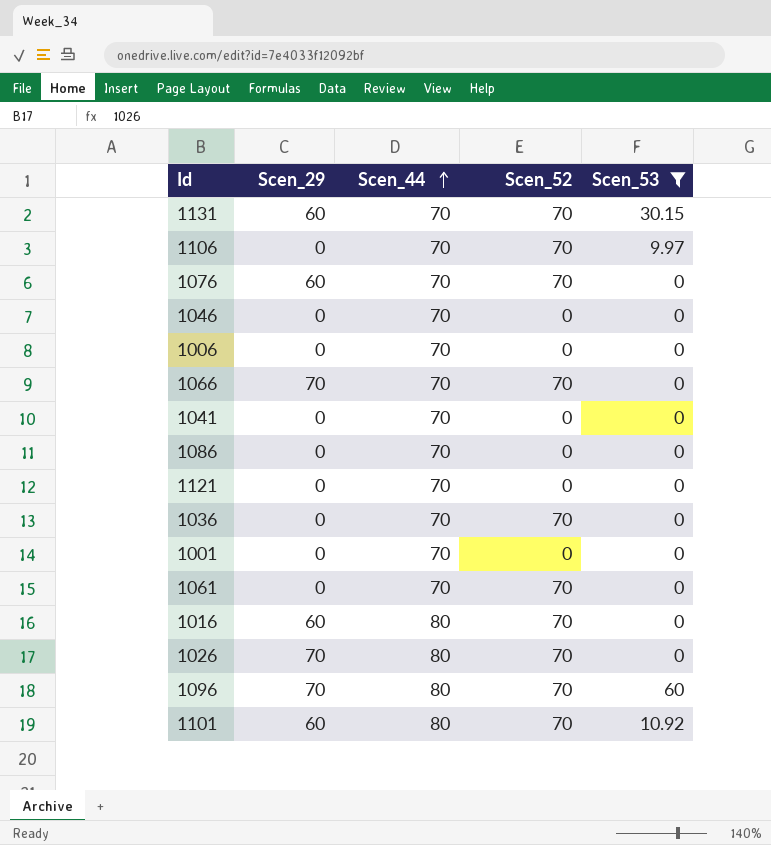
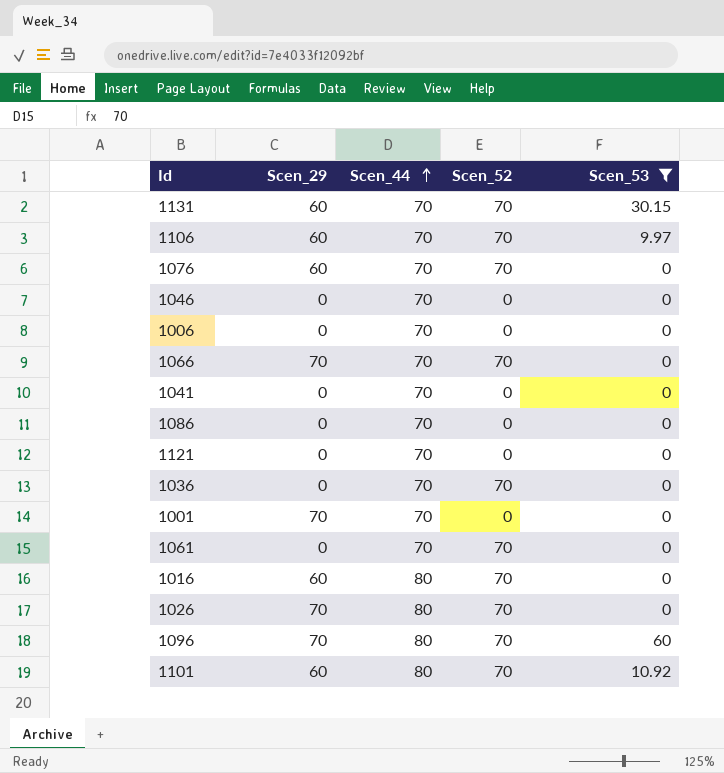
1106 | Scen_29: 0 -> 60
1001 | Scen_29: 0 -> 70

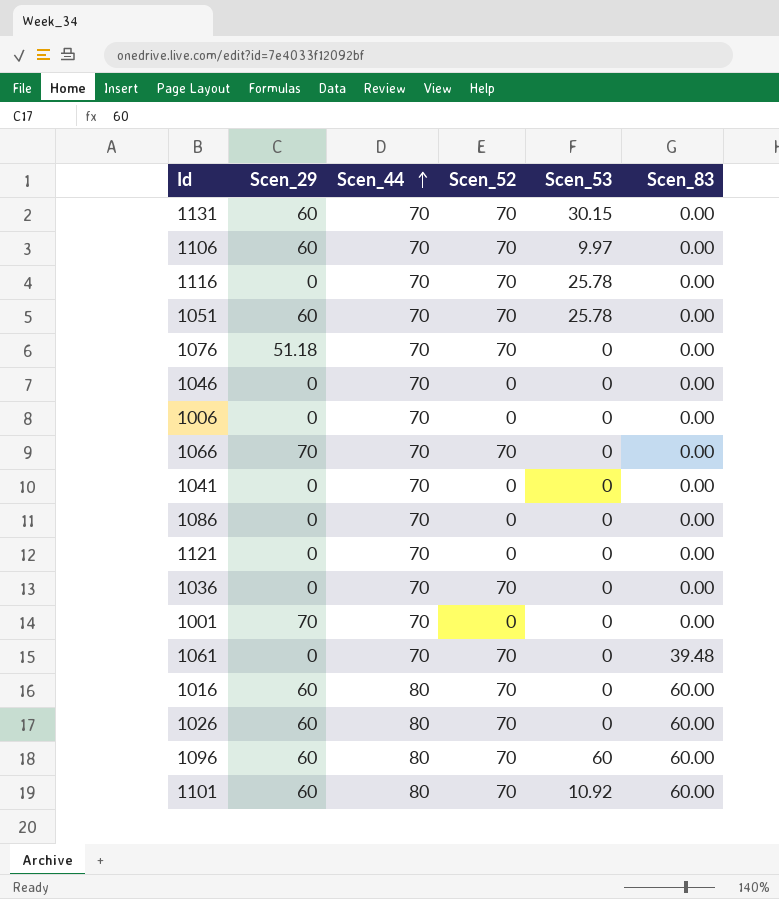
filter: Scen_53 != 25.78 -> none
column Scen_83 | position: none -> 6
1076 | Scen_29: 60 -> 51.18
1026 | Scen_29: 70 -> 60
1096 | Scen_29: 70 -> 60

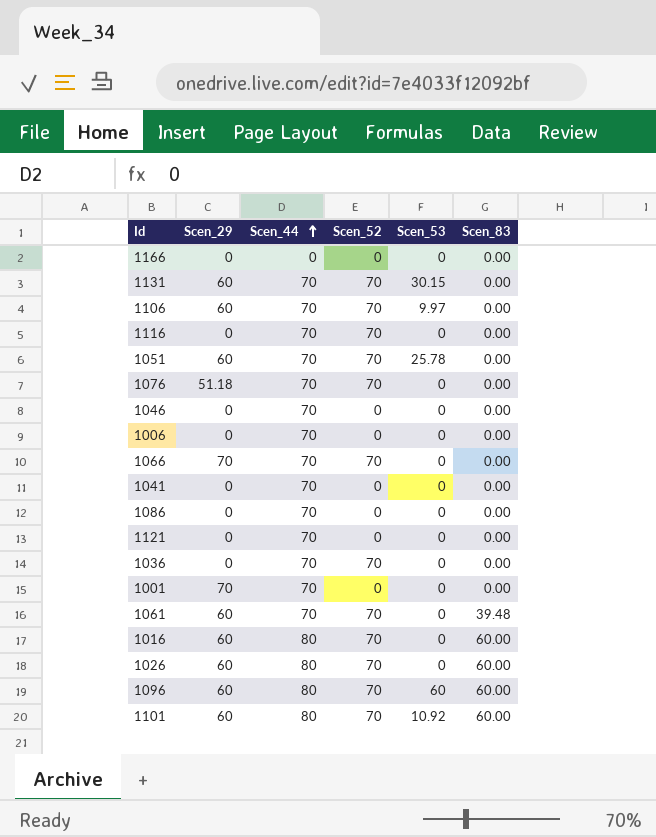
row 1166: none -> 0 | 0 | 0 | 0 | 0.00
1116 | Scen_53: 25.78 -> 0
1061 | Scen_29: 0 -> 60

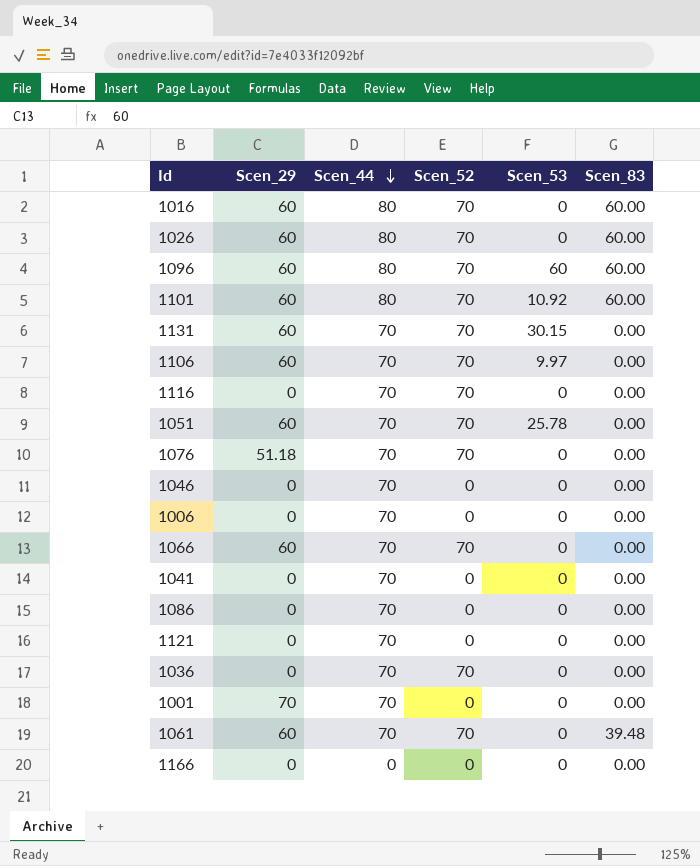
row order: Scen_44 ascending -> Scen_44 descending
1066 | Scen_29: 70 -> 60

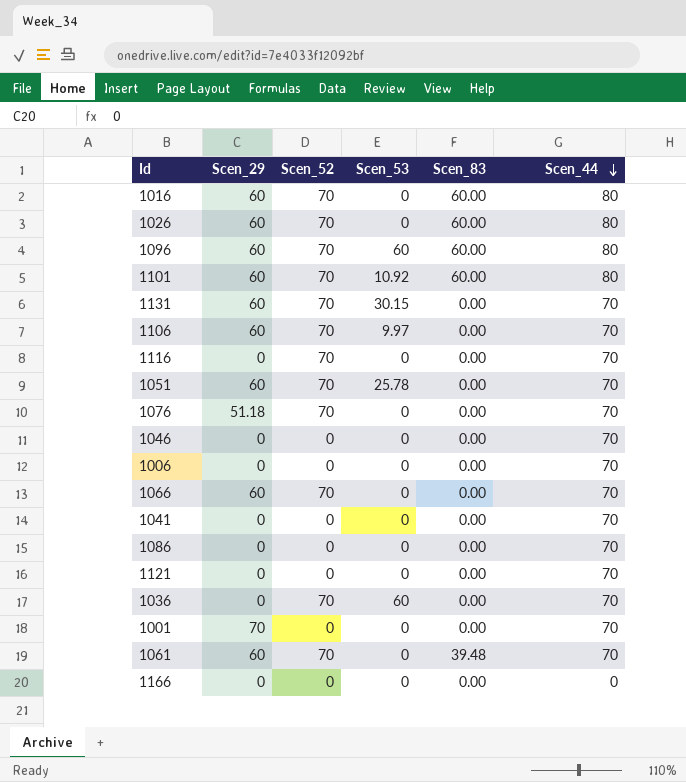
column Scen_44 | position: 3 -> 6
1036 | Scen_53: 0 -> 60

